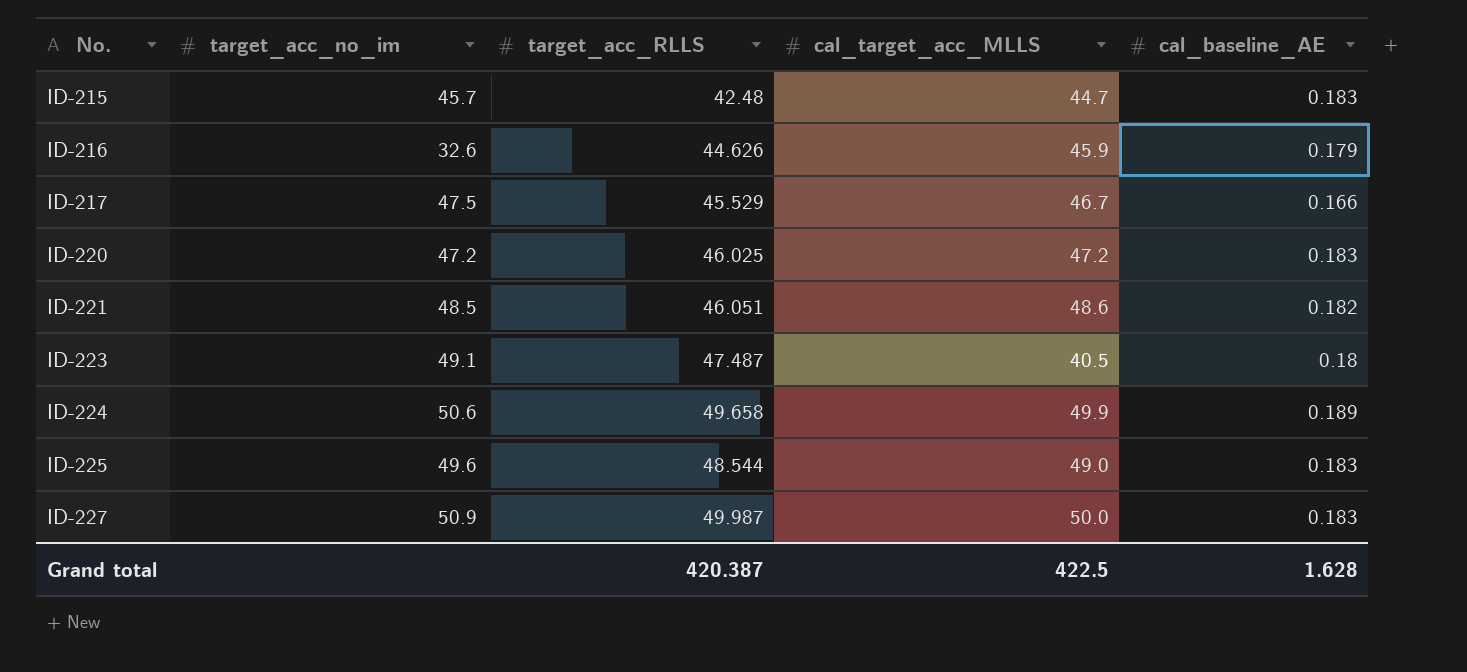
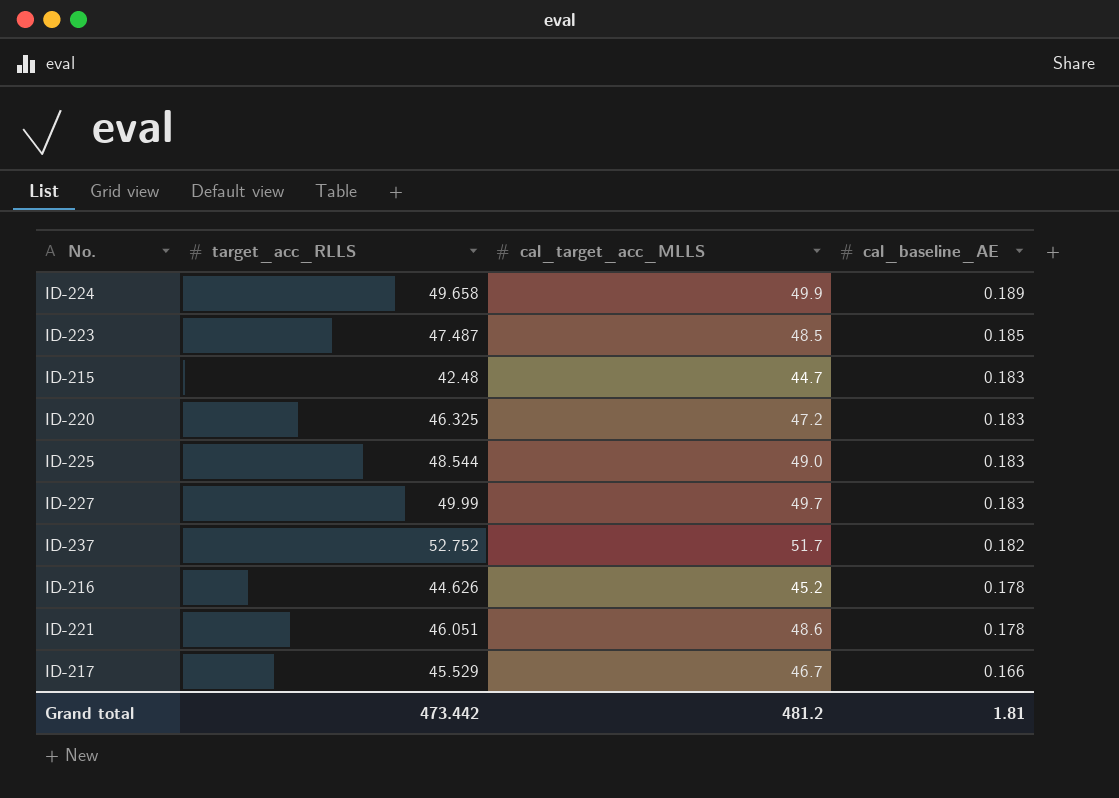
row order: No. ascending -> cal_baseline_AE descending
column target_acc_no_im | position: 2 -> none
ID-223 | cal_target_acc_MLLS: 40.5 -> 48.5
ID-223 | cal_baseline_AE: 0.18 -> 0.185
ID-220 | target_acc_RLLS: 46.025 -> 46.325
ID-227 | target_acc_RLLS: 49.987 -> 49.99
ID-227 | cal_target_acc_MLLS: 50.0 -> 49.7
row ID-237: none -> 52.752 | 51.7 | 0.182
ID-216 | cal_target_acc_MLLS: 45.9 -> 45.2
ID-216 | cal_baseline_AE: 0.179 -> 0.178
ID-221 | cal_baseline_AE: 0.182 -> 0.178
Grand total | target_acc_RLLS: 420.387 -> 473.442
Grand total | cal_target_acc_MLLS: 422.5 -> 481.2
Grand total | cal_baseline_AE: 1.628 -> 1.81

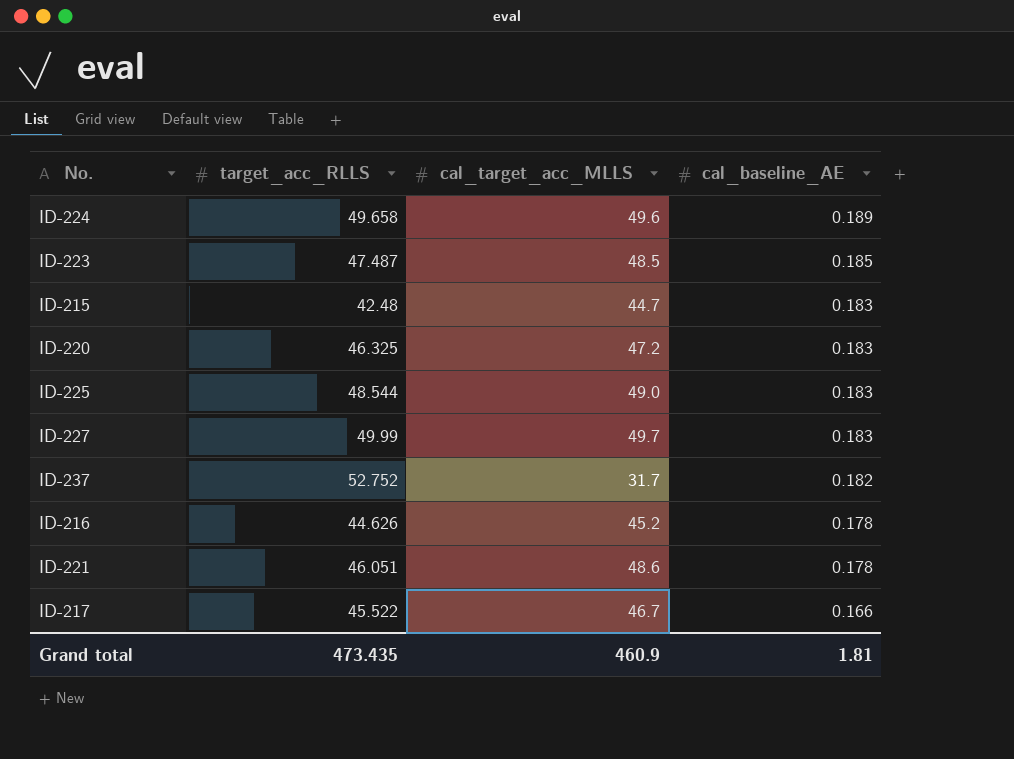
ID-224 | cal_target_acc_MLLS: 49.9 -> 49.6
ID-237 | cal_target_acc_MLLS: 51.7 -> 31.7
ID-217 | target_acc_RLLS: 45.529 -> 45.522
Grand total | target_acc_RLLS: 473.442 -> 473.435
Grand total | cal_target_acc_MLLS: 481.2 -> 460.9

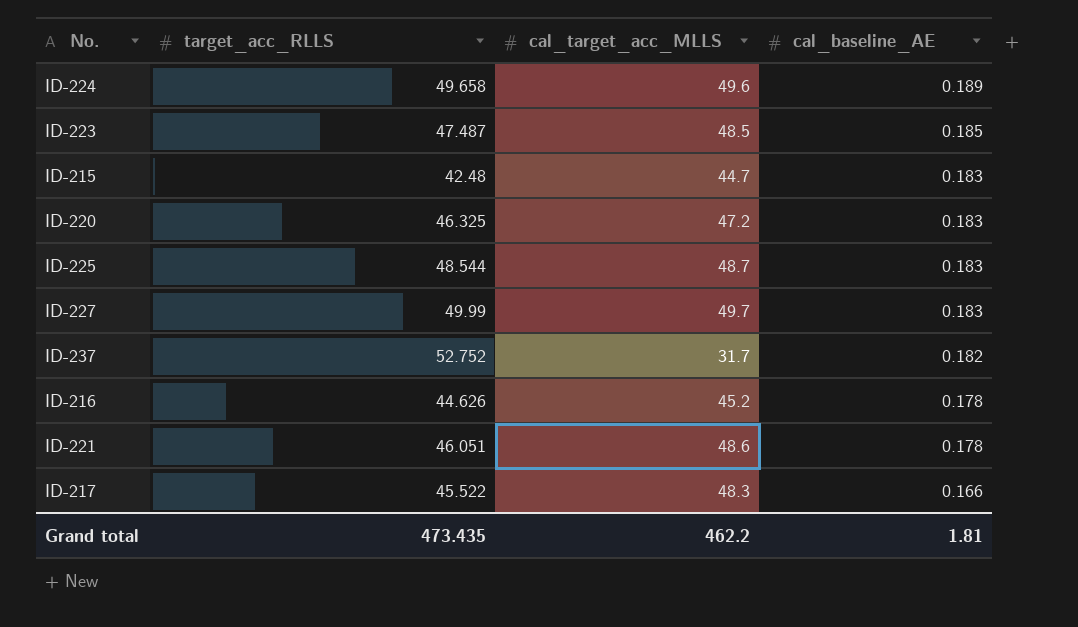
ID-225 | cal_target_acc_MLLS: 49.0 -> 48.7
ID-217 | cal_target_acc_MLLS: 46.7 -> 48.3
Grand total | cal_target_acc_MLLS: 460.9 -> 462.2

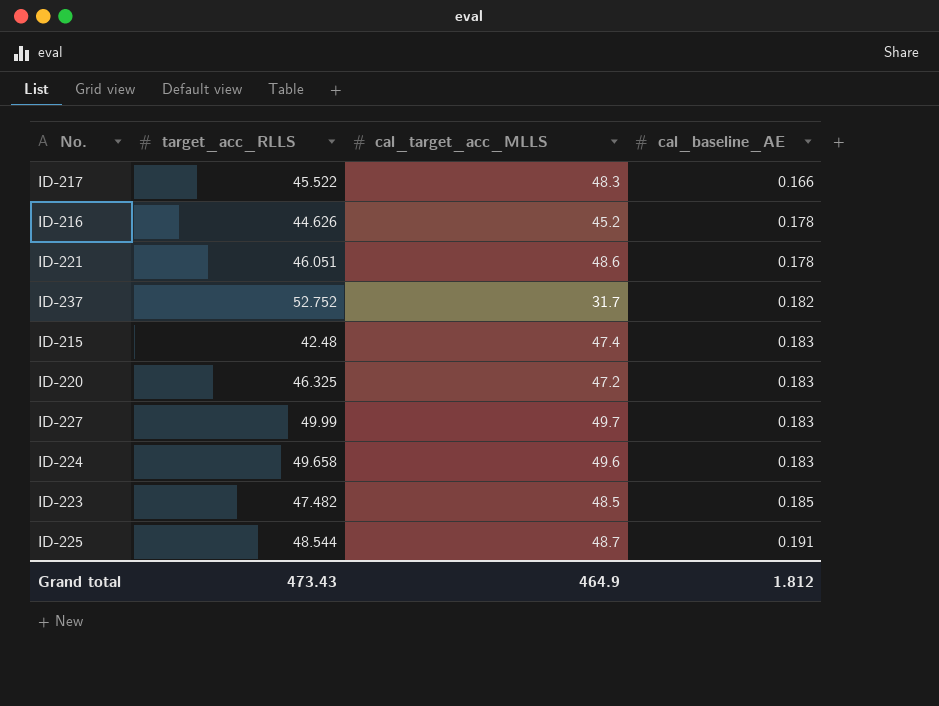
row order: cal_baseline_AE descending -> cal_baseline_AE ascending
ID-215 | cal_target_acc_MLLS: 44.7 -> 47.4
ID-224 | cal_baseline_AE: 0.189 -> 0.183
ID-223 | target_acc_RLLS: 47.487 -> 47.482
ID-225 | cal_baseline_AE: 0.183 -> 0.191
Grand total | target_acc_RLLS: 473.435 -> 473.43
Grand total | cal_target_acc_MLLS: 462.2 -> 464.9
Grand total | cal_baseline_AE: 1.81 -> 1.812

